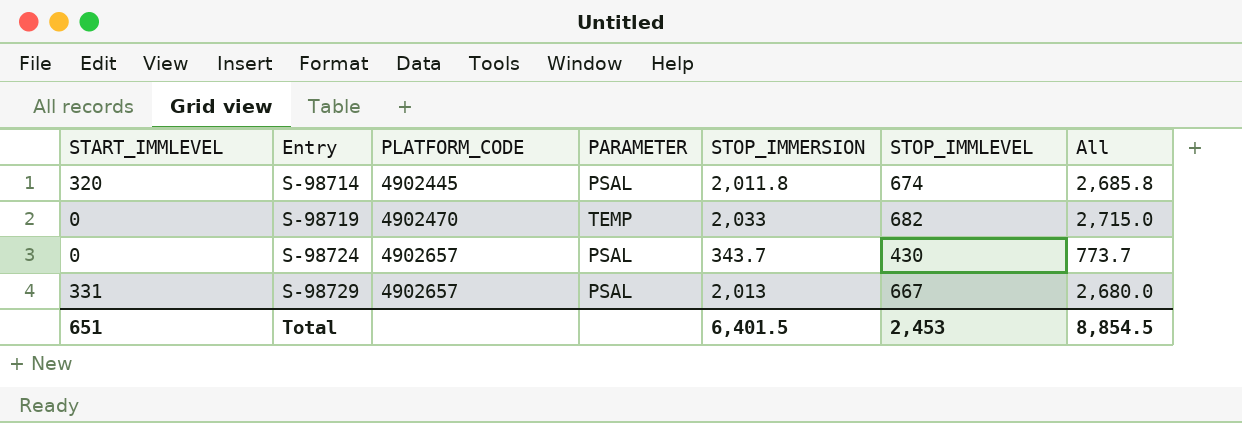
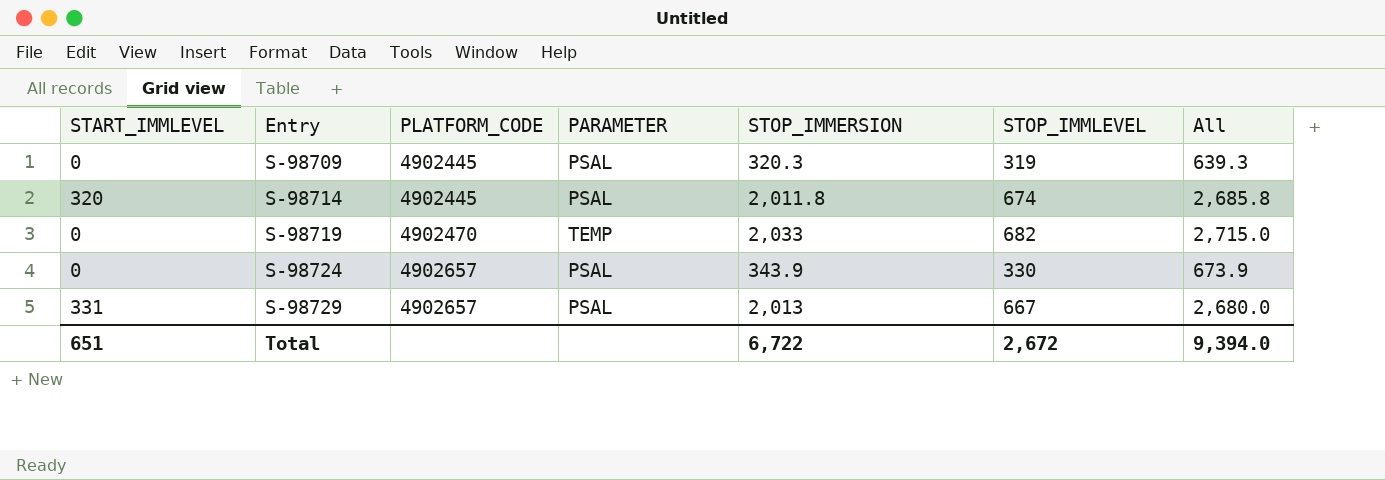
row S-98709: none -> 0 | 4902445 | PSAL | 320.3 | 319 | 639.3
S-98724 | STOP_IMMERSION: 343.7 -> 343.9
S-98724 | STOP_IMMLEVEL: 430 -> 330
S-98724 | All: 773.7 -> 673.9
Total | STOP_IMMERSION: 6,401.5 -> 6,722
Total | STOP_IMMLEVEL: 2,453 -> 2,672
Total | All: 8,854.5 -> 9,394.0

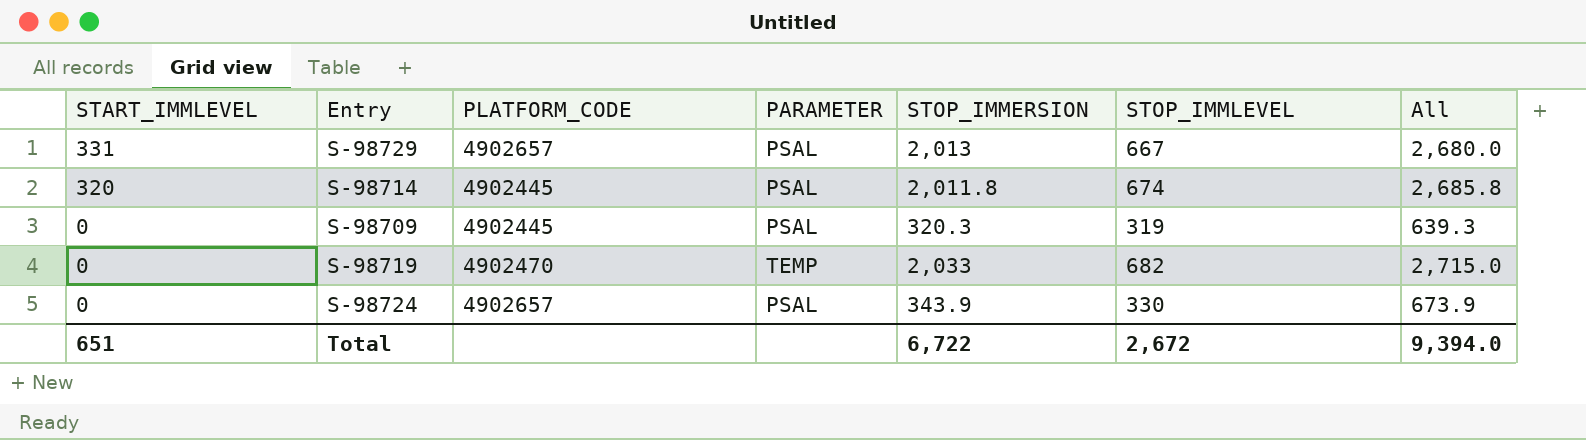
row order: Entry ascending -> START_IMMLEVEL descending

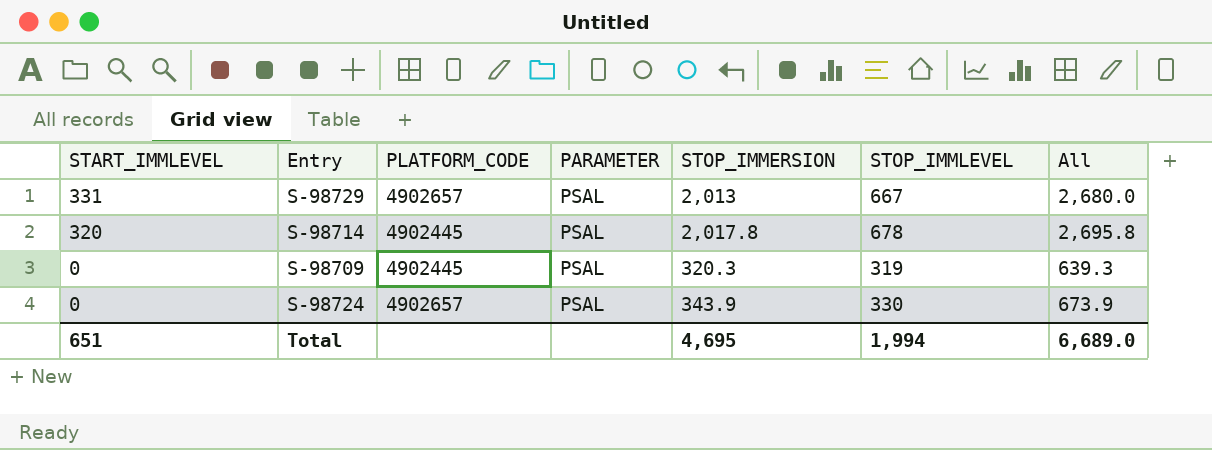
row S-98719: 0 | 4902470 | TEMP | 2,033 | 682 | 2,715.0 -> none
S-98714 | STOP_IMMERSION: 2,011.8 -> 2,017.8
S-98714 | STOP_IMMLEVEL: 674 -> 678
S-98714 | All: 2,685.8 -> 2,695.8
Total | STOP_IMMERSION: 6,722 -> 4,695
Total | STOP_IMMLEVEL: 2,672 -> 1,994
Total | All: 9,394.0 -> 6,689.0

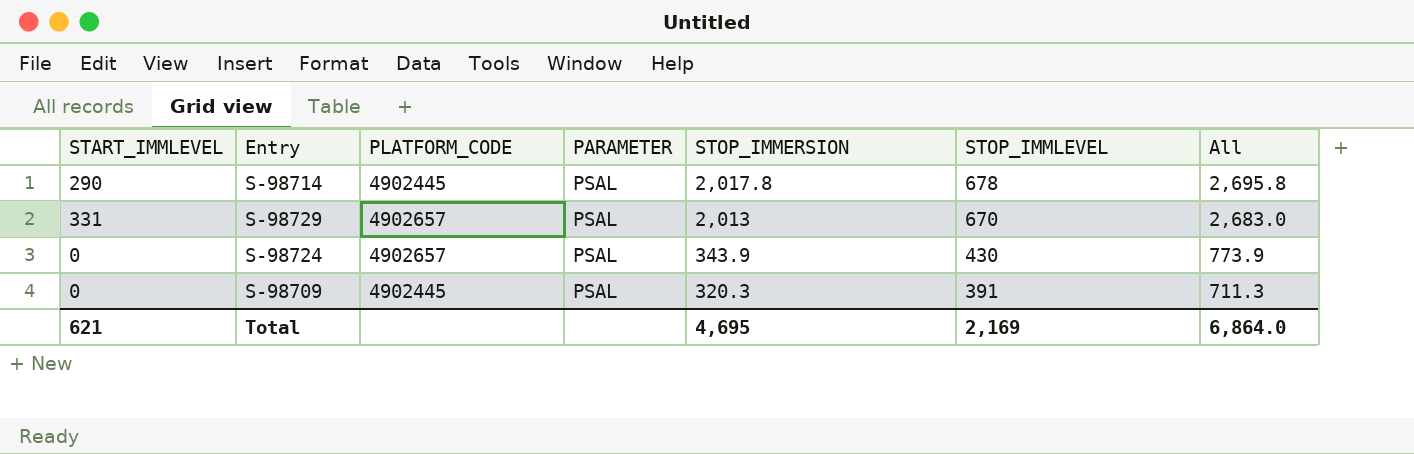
row order: START_IMMLEVEL descending -> STOP_IMMERSION descending
S-98714 | START_IMMLEVEL: 320 -> 290
S-98729 | STOP_IMMLEVEL: 667 -> 670
S-98729 | All: 2,680.0 -> 2,683.0
S-98724 | STOP_IMMLEVEL: 330 -> 430
S-98724 | All: 673.9 -> 773.9
S-98709 | STOP_IMMLEVEL: 319 -> 391
S-98709 | All: 639.3 -> 711.3
Total | START_IMMLEVEL: 651 -> 621
Total | STOP_IMMLEVEL: 1,994 -> 2,169
Total | All: 6,689.0 -> 6,864.0

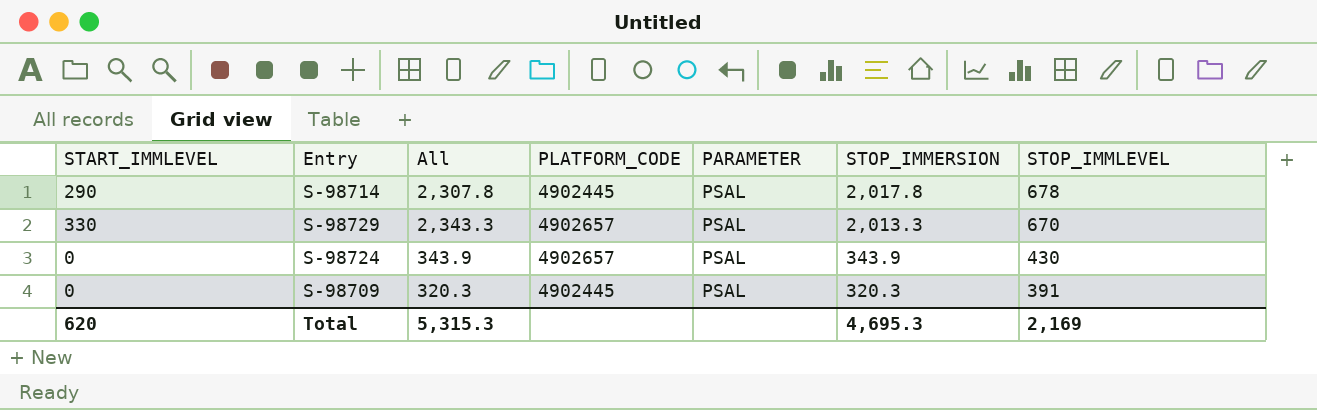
column All | formula: [STOP_IMMERSION] + [STOP_IMMLEVEL] -> [START_IMMLEVEL] + [STOP_IMMERSION]
column All | position: 7 -> 3
S-98729 | START_IMMLEVEL: 331 -> 330
S-98729 | STOP_IMMERSION: 2,013 -> 2,013.3
Total | START_IMMLEVEL: 621 -> 620
Total | All: 6,864.0 -> 5,315.3
Total | STOP_IMMERSION: 4,695 -> 4,695.3

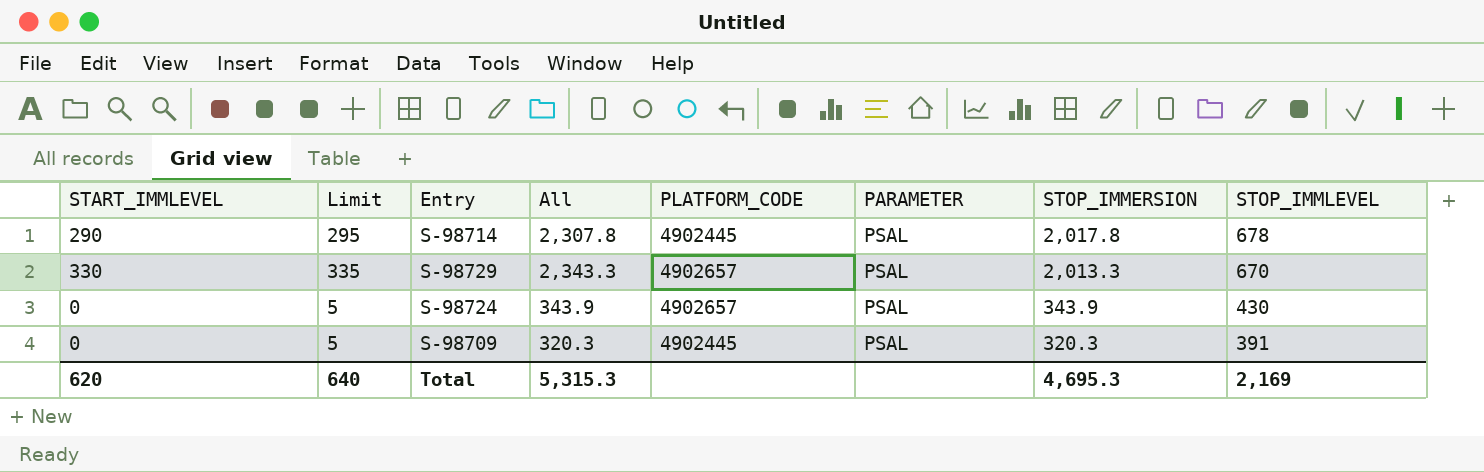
column Limit | formula: none -> [START_IMMLEVEL] + 5

